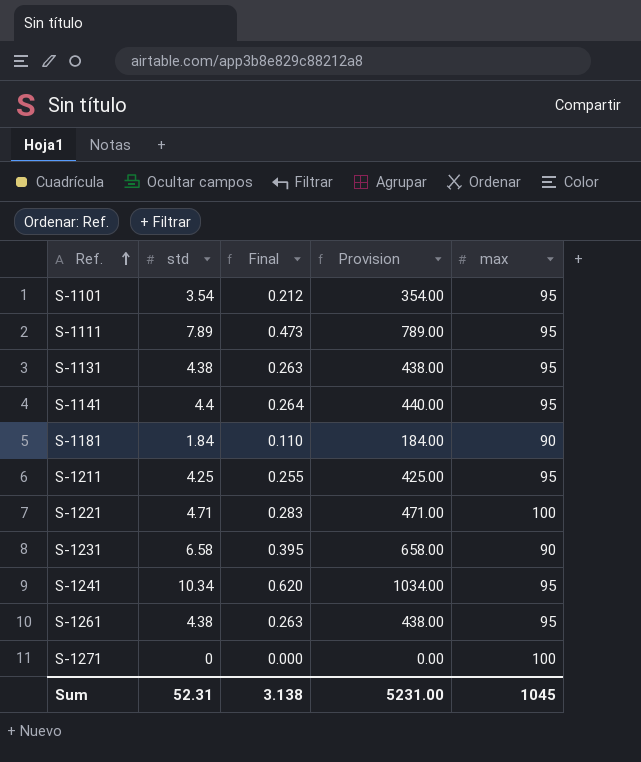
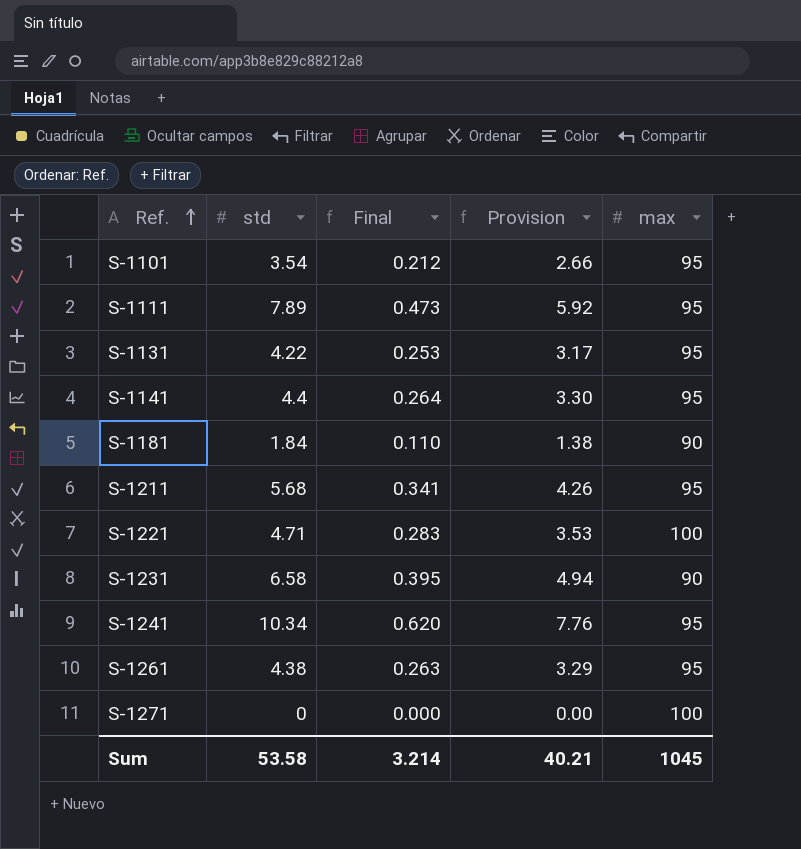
column Provision | formula: [std] * 100 -> [std] * 0.75
S-1131 | std: 4.38 -> 4.22
S-1131 | Final: 0.263 -> 0.253
S-1211 | std: 4.25 -> 5.68
S-1211 | Final: 0.255 -> 0.341
Sum | std: 52.31 -> 53.58
Sum | Final: 3.138 -> 3.214
Sum | Provision: 5231.00 -> 40.21

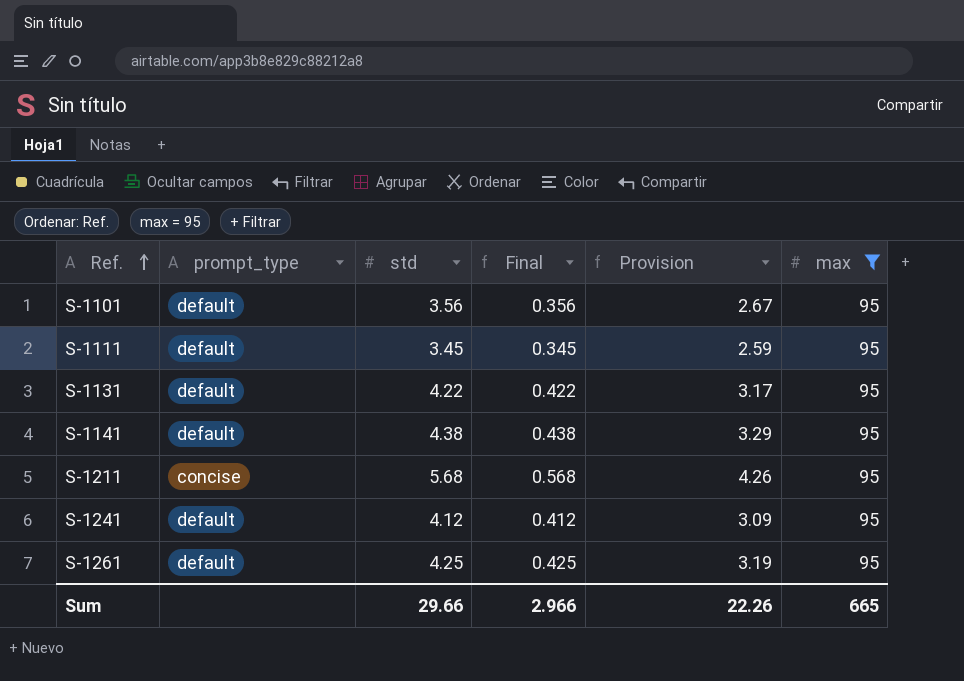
filter: none -> max = 95
column prompt_type | position: none -> 2
column Final | formula: [std] * 0.06 -> [std] * 0.1
S-1101 | std: 3.54 -> 3.56
S-1101 | Provision: 2.66 -> 2.67
S-1111 | std: 7.89 -> 3.45
S-1111 | Provision: 5.92 -> 2.59
S-1141 | std: 4.4 -> 4.38
S-1141 | Provision: 3.30 -> 3.29
S-1241 | std: 10.34 -> 4.12
S-1241 | Provision: 7.76 -> 3.09
S-1261 | std: 4.38 -> 4.25
S-1261 | Provision: 3.29 -> 3.19
Sum | std: 53.58 -> 29.66
Sum | Final: 3.214 -> 2.966
Sum | Provision: 40.21 -> 22.26
Sum | max: 1045 -> 665

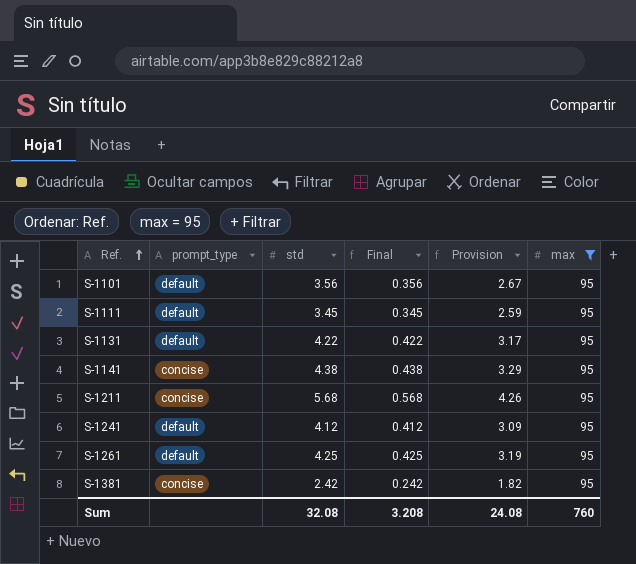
S-1141 | prompt_type: default -> concise
row S-1381: none -> concise | 2.42 | 0.242 | 1.82 | 95
Sum | std: 29.66 -> 32.08
Sum | Final: 2.966 -> 3.208
Sum | Provision: 22.26 -> 24.08
Sum | max: 665 -> 760

